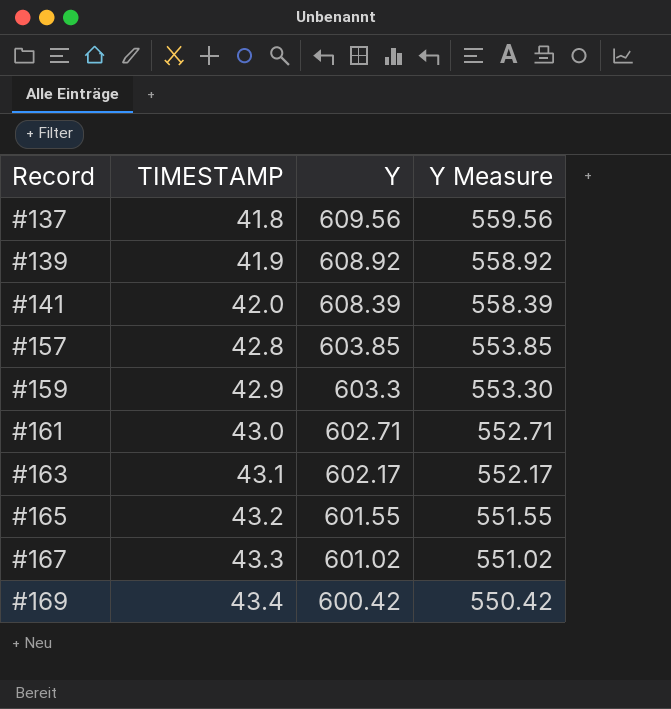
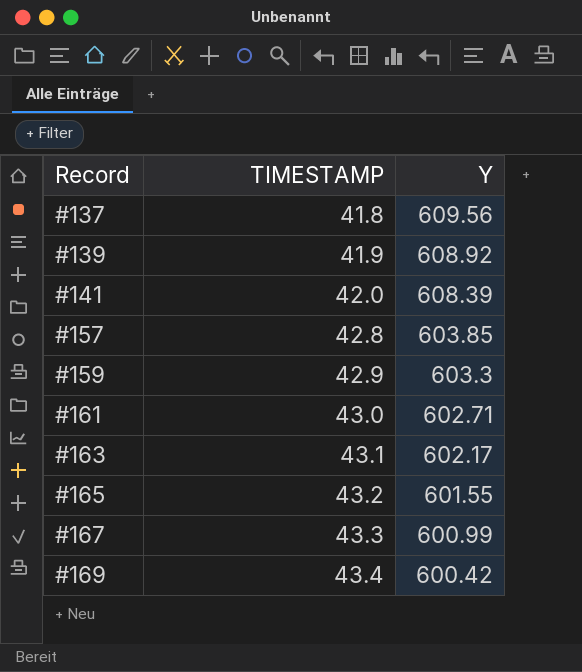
column Y Measure | formula: [Y] - 50 -> none
#167 | Y: 601.02 -> 600.99

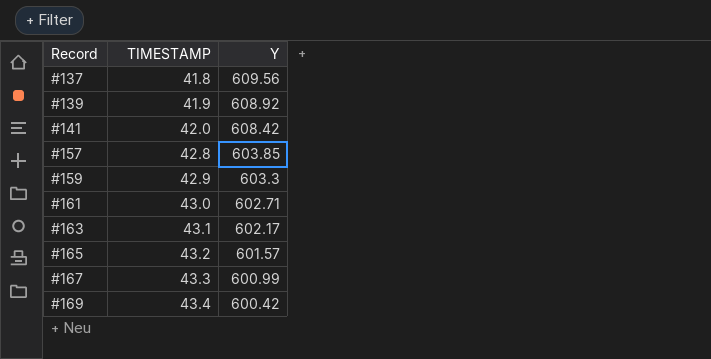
#141 | Y: 608.39 -> 608.42
#165 | Y: 601.55 -> 601.57

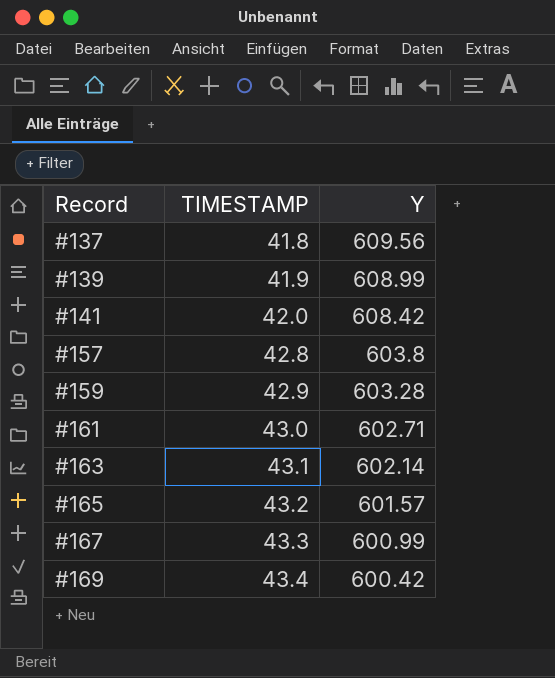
#139 | Y: 608.92 -> 608.99
#157 | Y: 603.85 -> 603.8
#159 | Y: 603.3 -> 603.28
#163 | Y: 602.17 -> 602.14

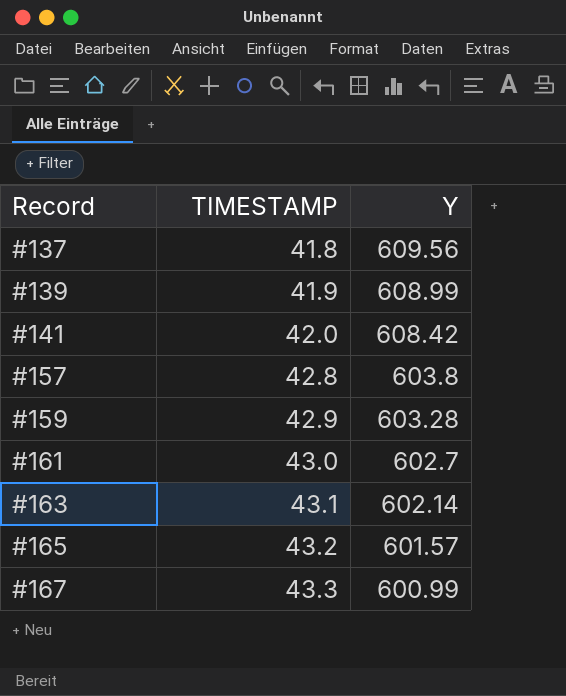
row #169: 43.4 | 600.42 -> none
#161 | Y: 602.71 -> 602.7

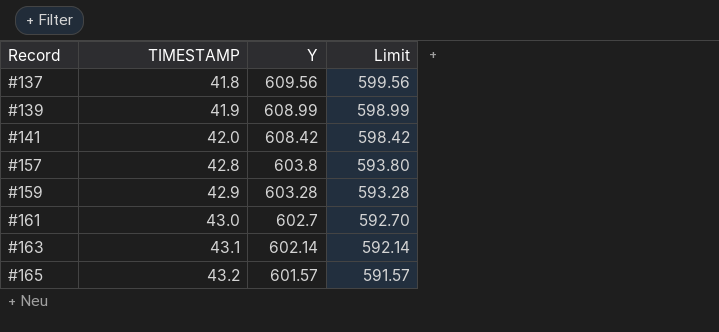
column Limit | formula: none -> [Y] - 10
row #167: 43.3 | 600.99 -> none

